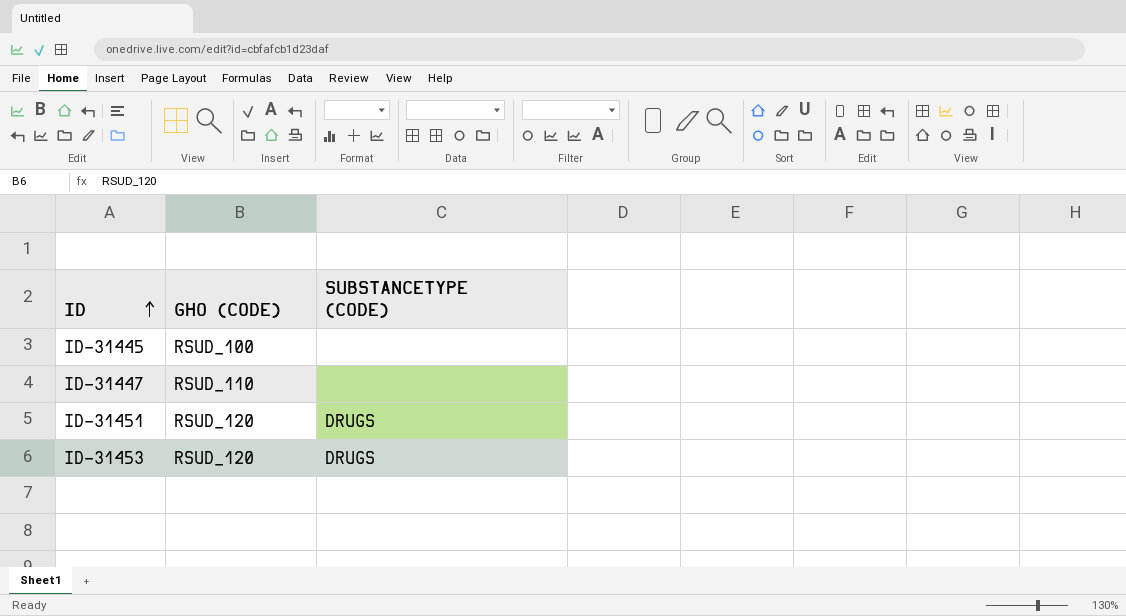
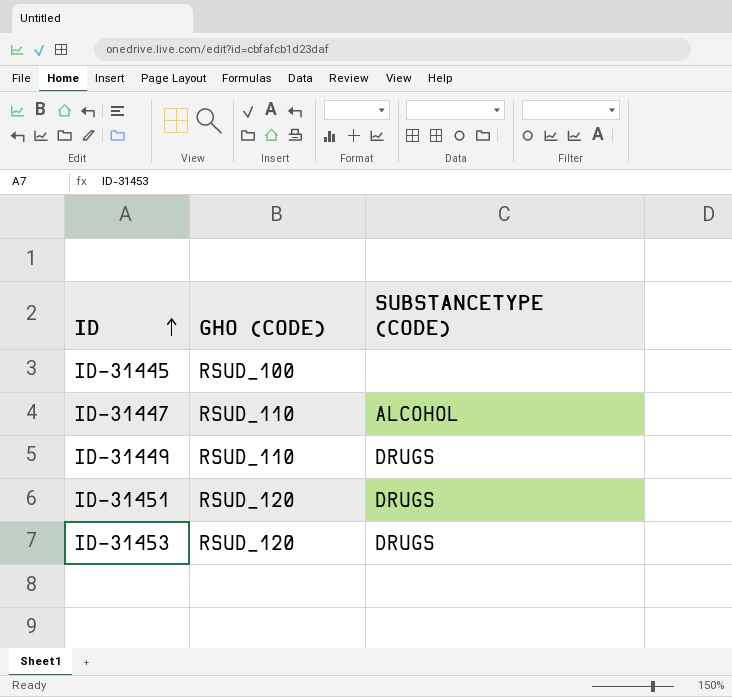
ID-31447 | SUBSTANCETYPE (CODE): none -> ALCOHOL
row ID-31449: none -> RSUD_110 | DRUGS

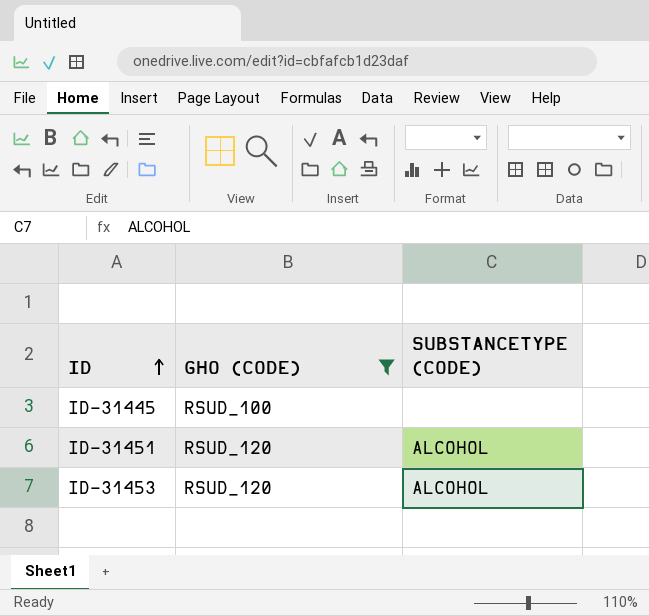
filter: none -> GHO (CODE) != RSUD_110
ID-31451 | SUBSTANCETYPE (CODE): DRUGS -> ALCOHOL
ID-31453 | SUBSTANCETYPE (CODE): DRUGS -> ALCOHOL

